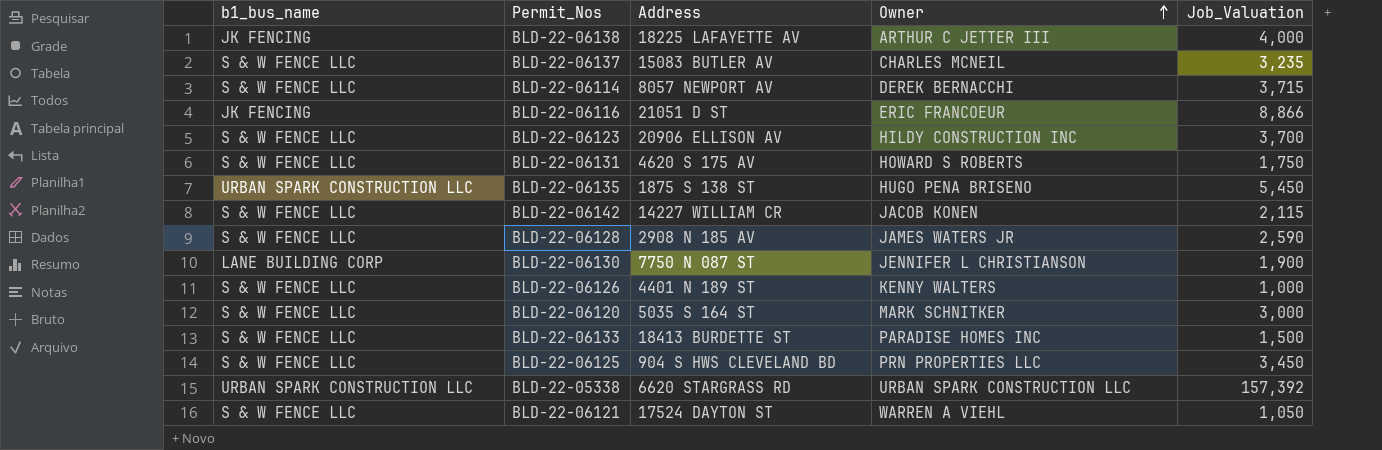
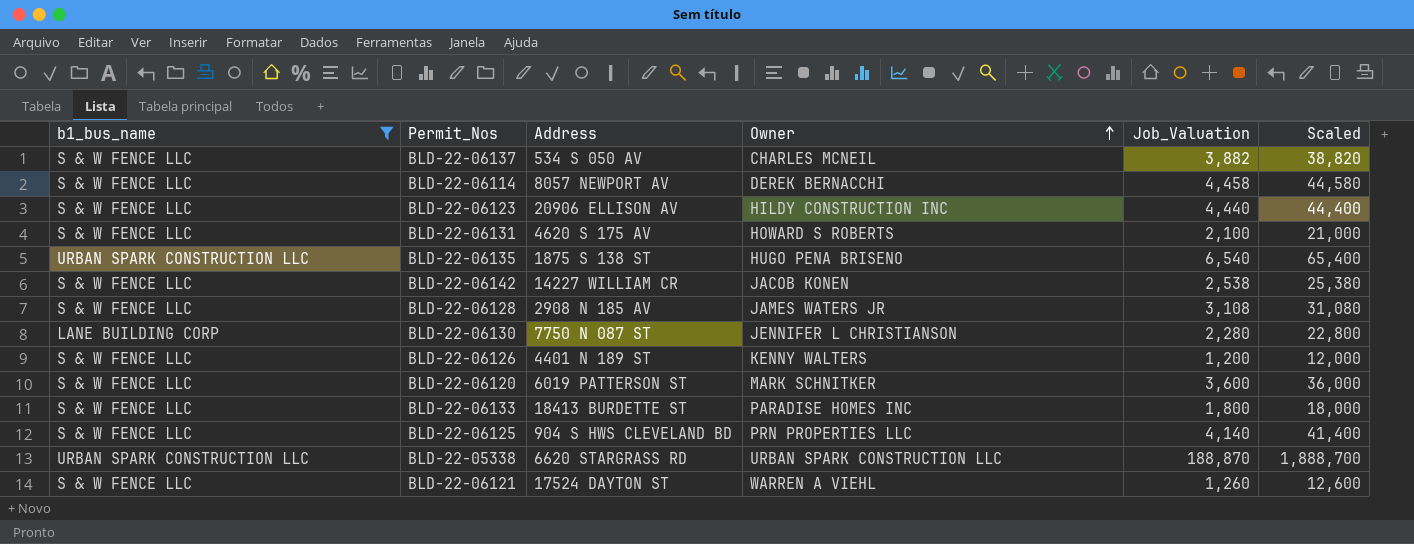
filter: none -> b1_bus_name != JK FENCING
column Scaled | formula: none -> [Job_Valuation] * 10
BLD-22-06137 | Address: 15083 BUTLER AV -> 534 S 050 AV
BLD-22-06137 | Job_Valuation: 3,235 -> 3,882
BLD-22-06114 | Job_Valuation: 3,715 -> 4,458
BLD-22-06123 | Job_Valuation: 3,700 -> 4,440
BLD-22-06131 | Job_Valuation: 1,750 -> 2,100
BLD-22-06135 | Job_Valuation: 5,450 -> 6,540
BLD-22-06142 | Job_Valuation: 2,115 -> 2,538
BLD-22-06128 | Job_Valuation: 2,590 -> 3,108
BLD-22-06130 | Job_Valuation: 1,900 -> 2,280
BLD-22-06126 | Job_Valuation: 1,000 -> 1,200
BLD-22-06120 | Address: 5035 S 164 ST -> 6019 PATTERSON ST
BLD-22-06120 | Job_Valuation: 3,000 -> 3,600
BLD-22-06133 | Job_Valuation: 1,500 -> 1,800
BLD-22-06125 | Job_Valuation: 3,450 -> 4,140
BLD-22-05338 | Job_Valuation: 157,392 -> 188,870
BLD-22-06121 | Job_Valuation: 1,050 -> 1,260

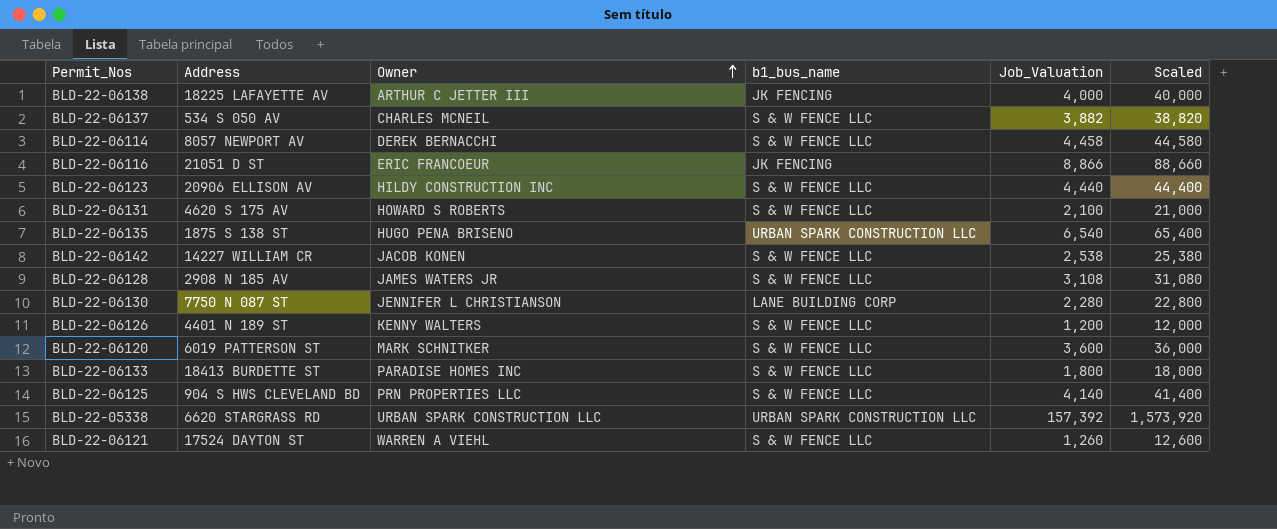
filter: b1_bus_name != JK FENCING -> none
column b1_bus_name | position: 1 -> 4
BLD-22-05338 | Job_Valuation: 188,870 -> 157,392
BLD-22-05338 | Scaled: 1,888,700 -> 1,573,920

